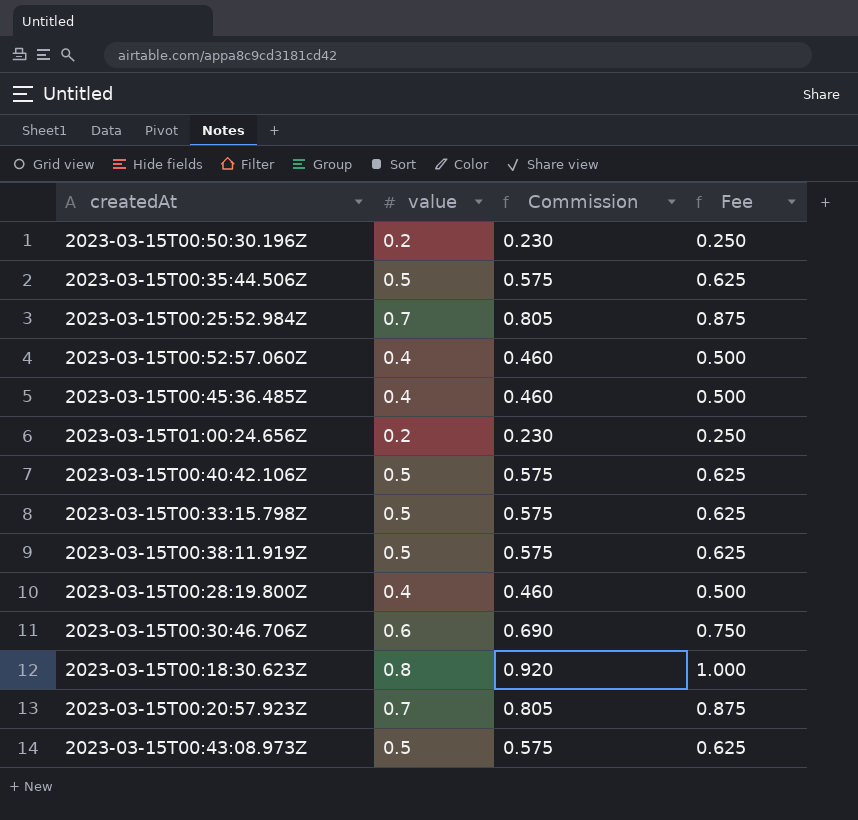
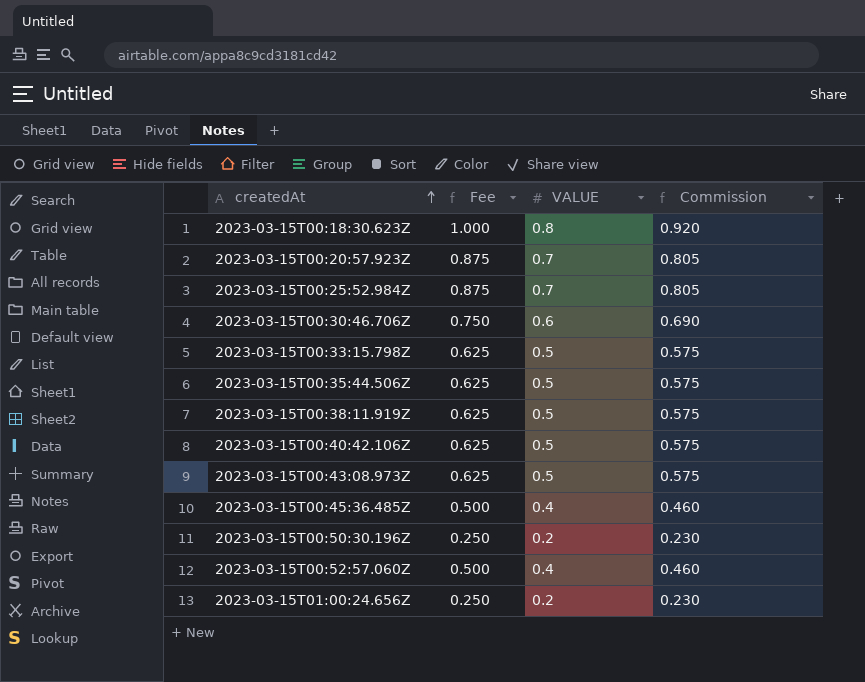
row order: none -> createdAt ascending
column Fee | position: 4 -> 2
column name: value -> VALUE
row 2023-03-15T00:28:19.800Z: 0.4 | 0.460 | 0.500 -> none

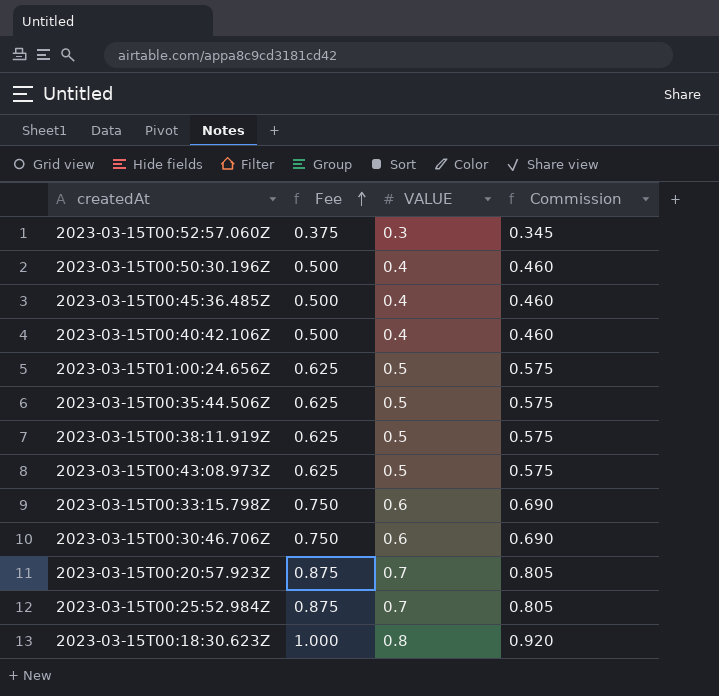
row order: createdAt ascending -> Fee ascending
2023-03-15T00:52:57.060Z | Fee: 0.500 -> 0.375
2023-03-15T00:52:57.060Z | VALUE: 0.4 -> 0.3
2023-03-15T00:52:57.060Z | Commission: 0.460 -> 0.345
2023-03-15T00:50:30.196Z | Fee: 0.250 -> 0.500
2023-03-15T00:50:30.196Z | VALUE: 0.2 -> 0.4
2023-03-15T00:50:30.196Z | Commission: 0.230 -> 0.460
2023-03-15T00:40:42.106Z | Fee: 0.625 -> 0.500
2023-03-15T00:40:42.106Z | VALUE: 0.5 -> 0.4
2023-03-15T00:40:42.106Z | Commission: 0.575 -> 0.460
2023-03-15T01:00:24.656Z | Fee: 0.250 -> 0.625
2023-03-15T01:00:24.656Z | VALUE: 0.2 -> 0.5
2023-03-15T01:00:24.656Z | Commission: 0.230 -> 0.575
2023-03-15T00:33:15.798Z | Fee: 0.625 -> 0.750
2023-03-15T00:33:15.798Z | VALUE: 0.5 -> 0.6
2023-03-15T00:33:15.798Z | Commission: 0.575 -> 0.690

